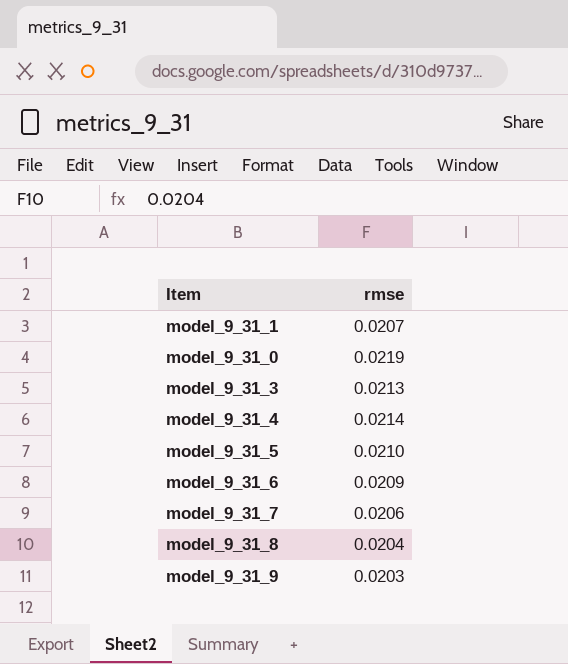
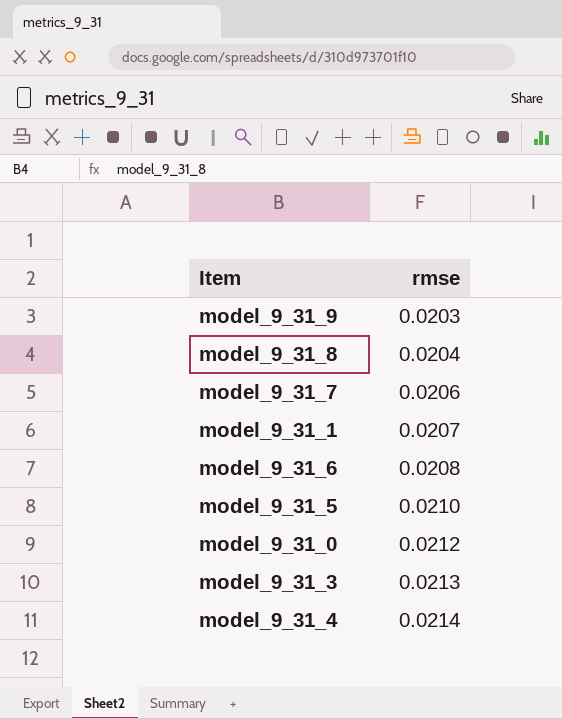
row order: none -> rmse ascending
model_9_31_6 | rmse: 0.0209 -> 0.0208
model_9_31_0 | rmse: 0.0219 -> 0.0212

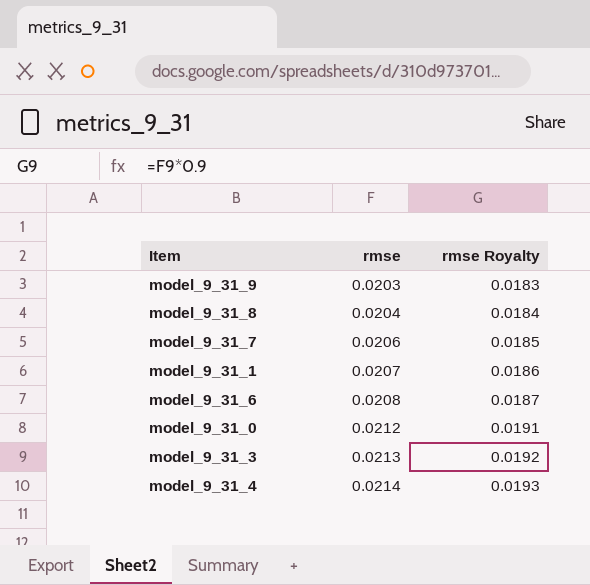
column rmse Royalty | formula: none -> [rmse] * 0.9
row model_9_31_5: 0.0210 -> none

